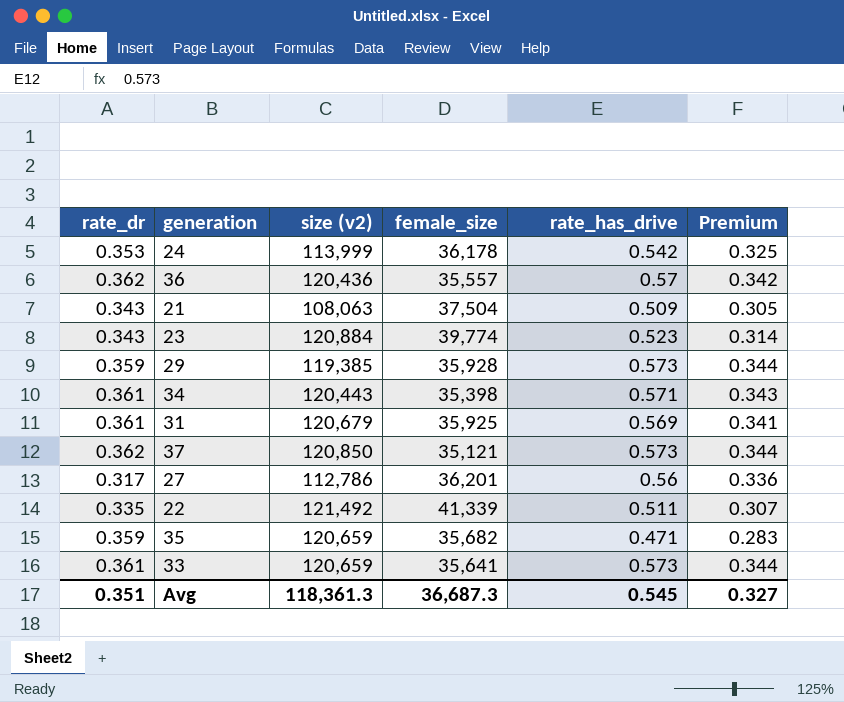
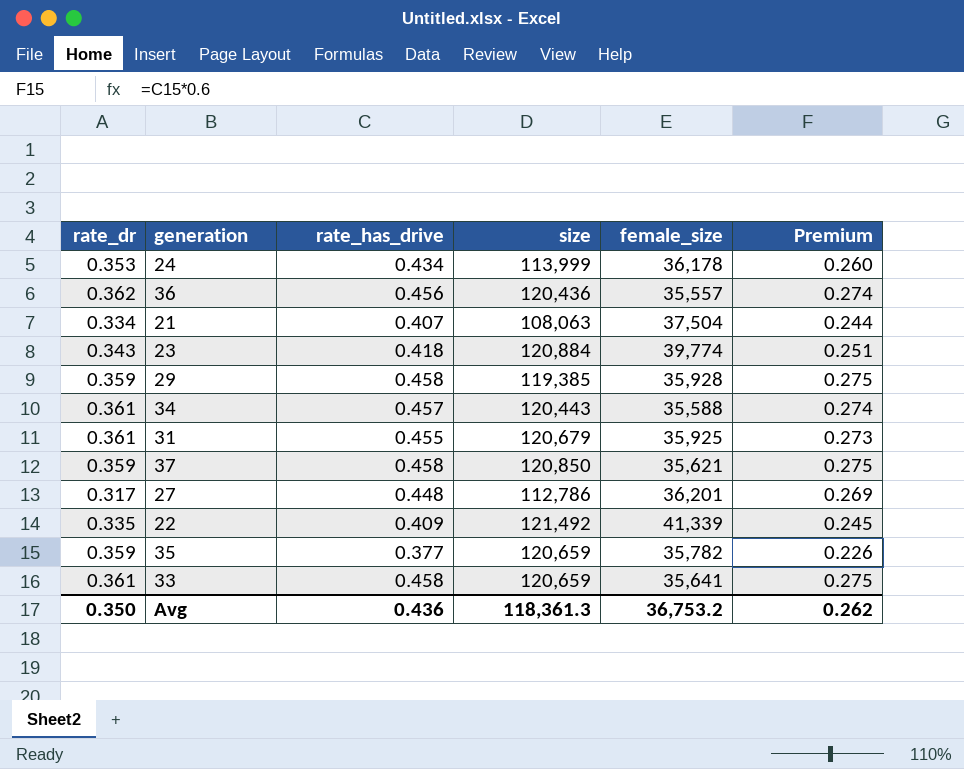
column rate_has_drive | position: 5 -> 3
column name: size (v2) -> size
24 | rate_has_drive: 0.542 -> 0.434
24 | Premium: 0.325 -> 0.260
36 | rate_has_drive: 0.57 -> 0.456
36 | Premium: 0.342 -> 0.274
21 | rate_dr: 0.343 -> 0.334
21 | rate_has_drive: 0.509 -> 0.407
21 | Premium: 0.305 -> 0.244
23 | rate_has_drive: 0.523 -> 0.418
23 | Premium: 0.314 -> 0.251
29 | rate_has_drive: 0.573 -> 0.458
29 | Premium: 0.344 -> 0.275
34 | rate_has_drive: 0.571 -> 0.457
34 | female_size: 35,398 -> 35,588
34 | Premium: 0.343 -> 0.274
31 | rate_has_drive: 0.569 -> 0.455
31 | Premium: 0.341 -> 0.273
37 | rate_dr: 0.362 -> 0.359
37 | rate_has_drive: 0.573 -> 0.458
37 | female_size: 35,121 -> 35,621
37 | Premium: 0.344 -> 0.275
27 | rate_has_drive: 0.56 -> 0.448
27 | Premium: 0.336 -> 0.269
22 | rate_has_drive: 0.511 -> 0.409
22 | Premium: 0.307 -> 0.245
35 | rate_has_drive: 0.471 -> 0.377
35 | female_size: 35,682 -> 35,782
35 | Premium: 0.283 -> 0.226
33 | rate_has_drive: 0.573 -> 0.458
33 | Premium: 0.344 -> 0.275
Avg | rate_dr: 0.351 -> 0.350
Avg | rate_has_drive: 0.545 -> 0.436
Avg | female_size: 36,687.3 -> 36,753.2
Avg | Premium: 0.327 -> 0.262

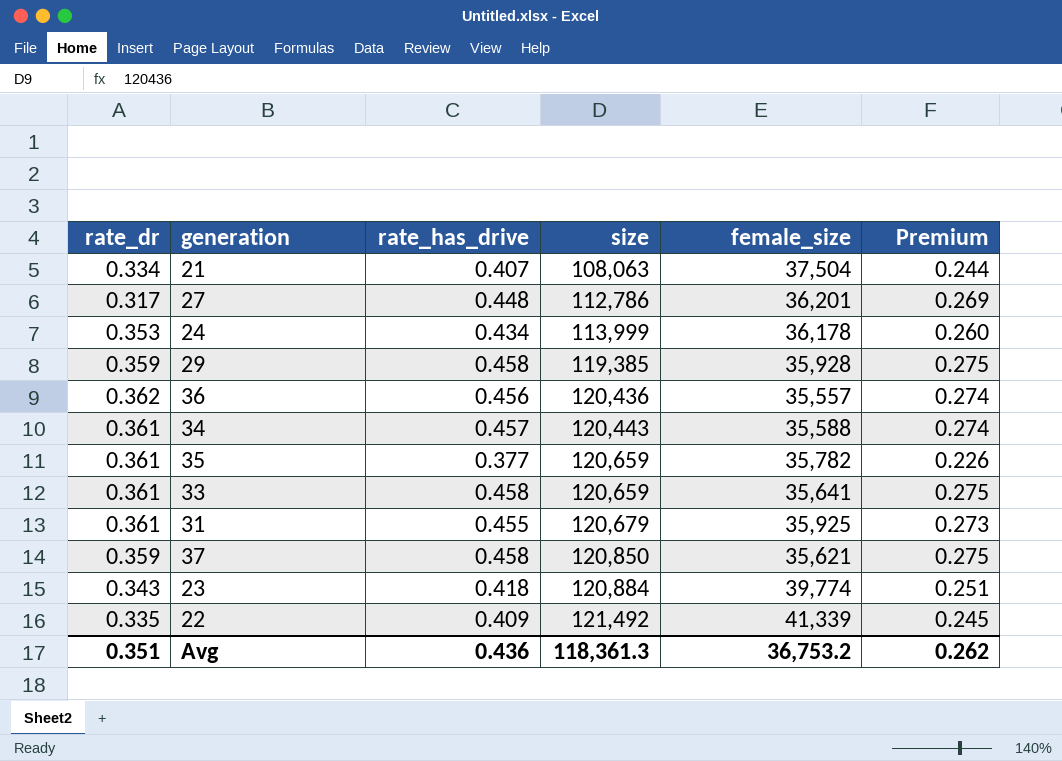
row order: none -> size ascending
35 | rate_dr: 0.359 -> 0.361
Avg | rate_dr: 0.350 -> 0.351

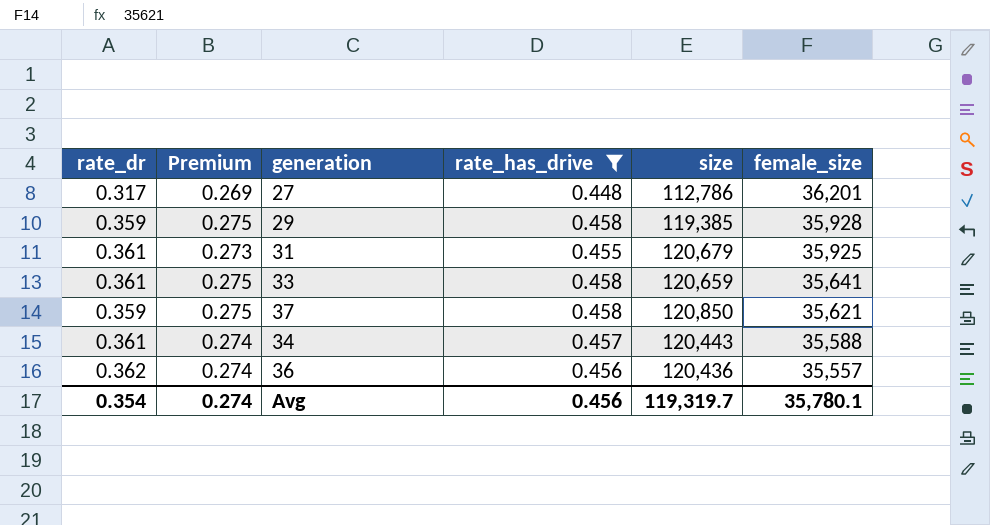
filter: none -> rate_has_drive >= 0.448
row order: size ascending -> female_size descending
column Premium | position: 6 -> 2
Avg | rate_dr: 0.351 -> 0.354
Avg | Premium: 0.262 -> 0.274
Avg | rate_has_drive: 0.436 -> 0.456
Avg | size: 118,361.3 -> 119,319.7
Avg | female_size: 36,753.2 -> 35,780.1

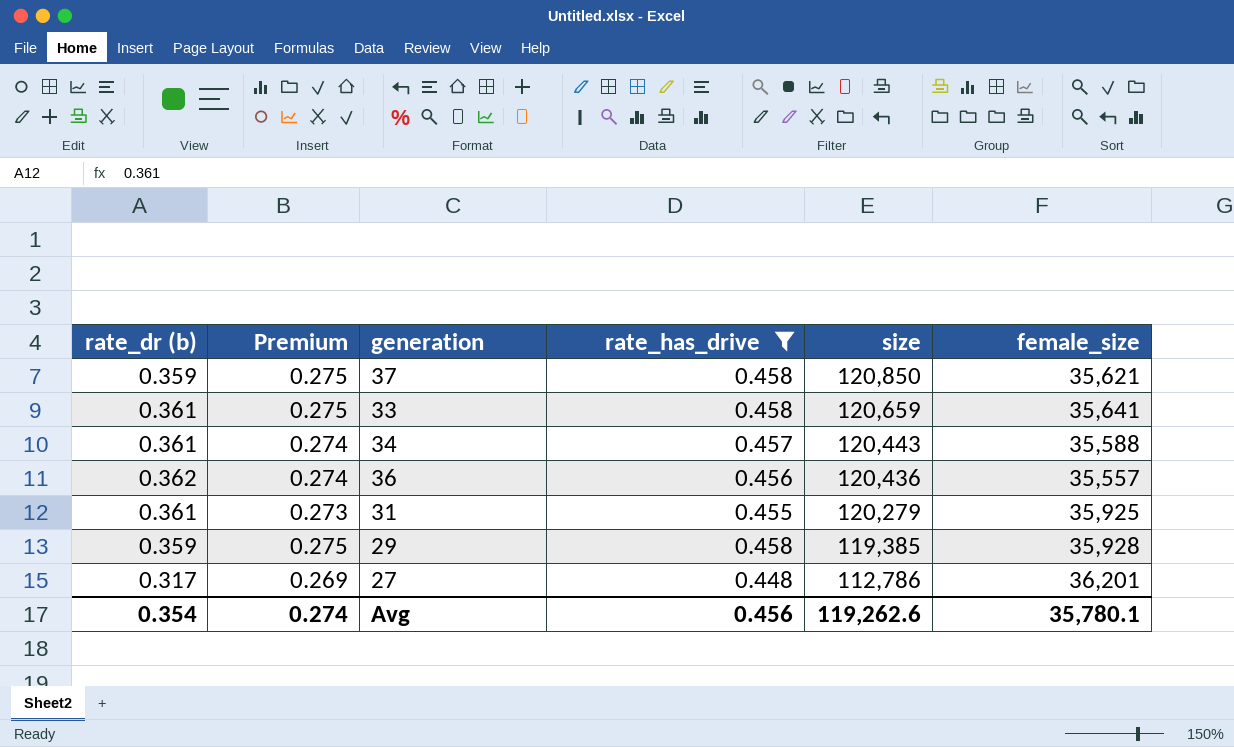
row order: female_size descending -> size descending
column name: rate_dr -> rate_dr (b)
31 | size: 120,679 -> 120,279
Avg | size: 119,319.7 -> 119,262.6

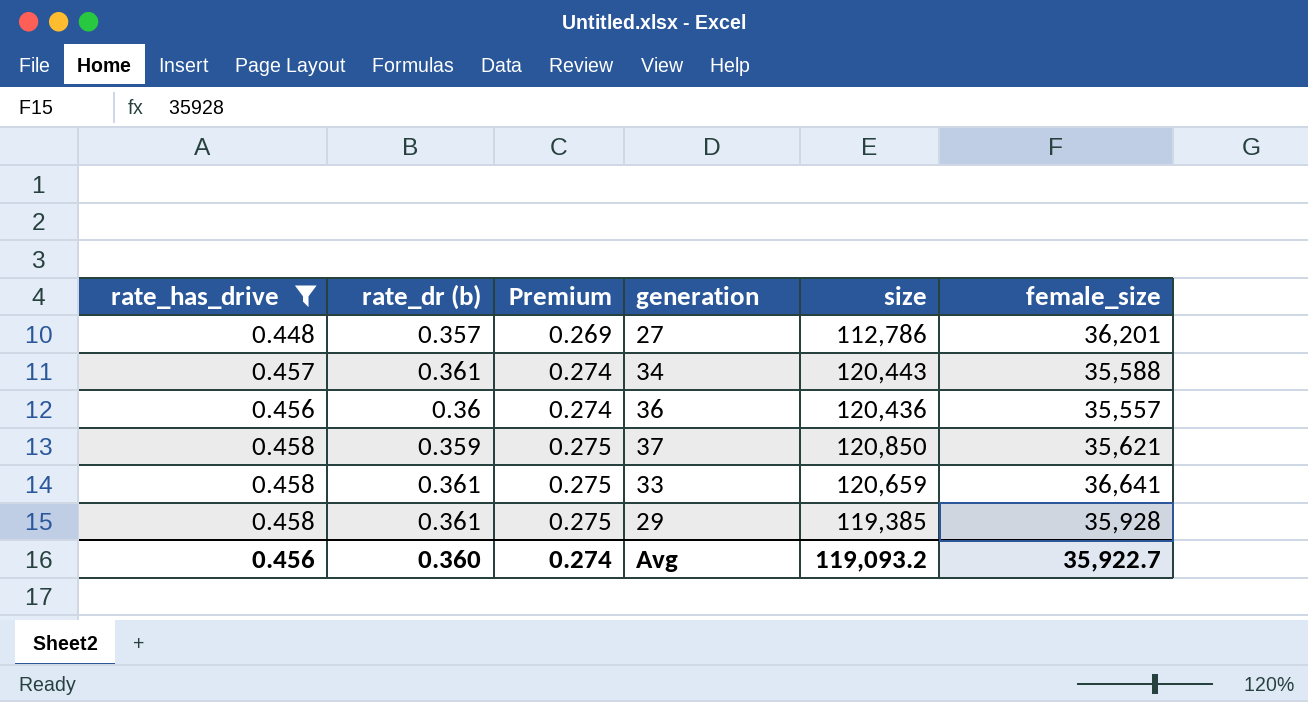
row order: size descending -> Premium ascending
column rate_has_drive | position: 4 -> 1
row 31: 0.361 | 0.273 | 0.455 | 120,279 | 35,925 -> none
27 | rate_dr (b): 0.317 -> 0.357
36 | rate_dr (b): 0.362 -> 0.36
33 | female_size: 35,641 -> 36,641
29 | rate_dr (b): 0.359 -> 0.361
Avg | rate_dr (b): 0.354 -> 0.360
Avg | size: 119,262.6 -> 119,093.2
Avg | female_size: 35,780.1 -> 35,922.7

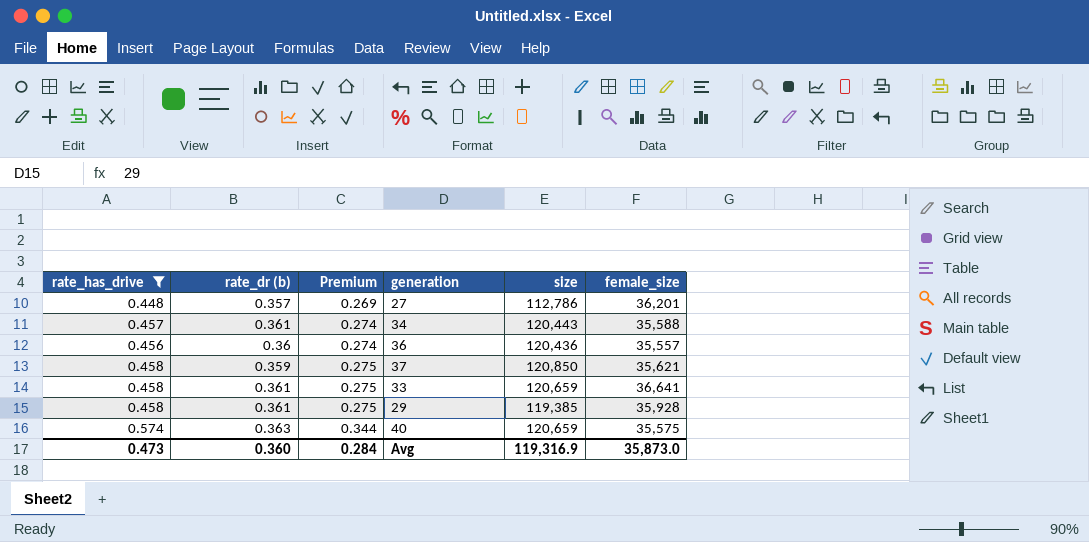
row 40: none -> 0.574 | 0.363 | 0.344 | 120,659 | 35,575
Avg | rate_has_drive: 0.456 -> 0.473
Avg | Premium: 0.274 -> 0.284
Avg | size: 119,093.2 -> 119,316.9
Avg | female_size: 35,922.7 -> 35,873.0

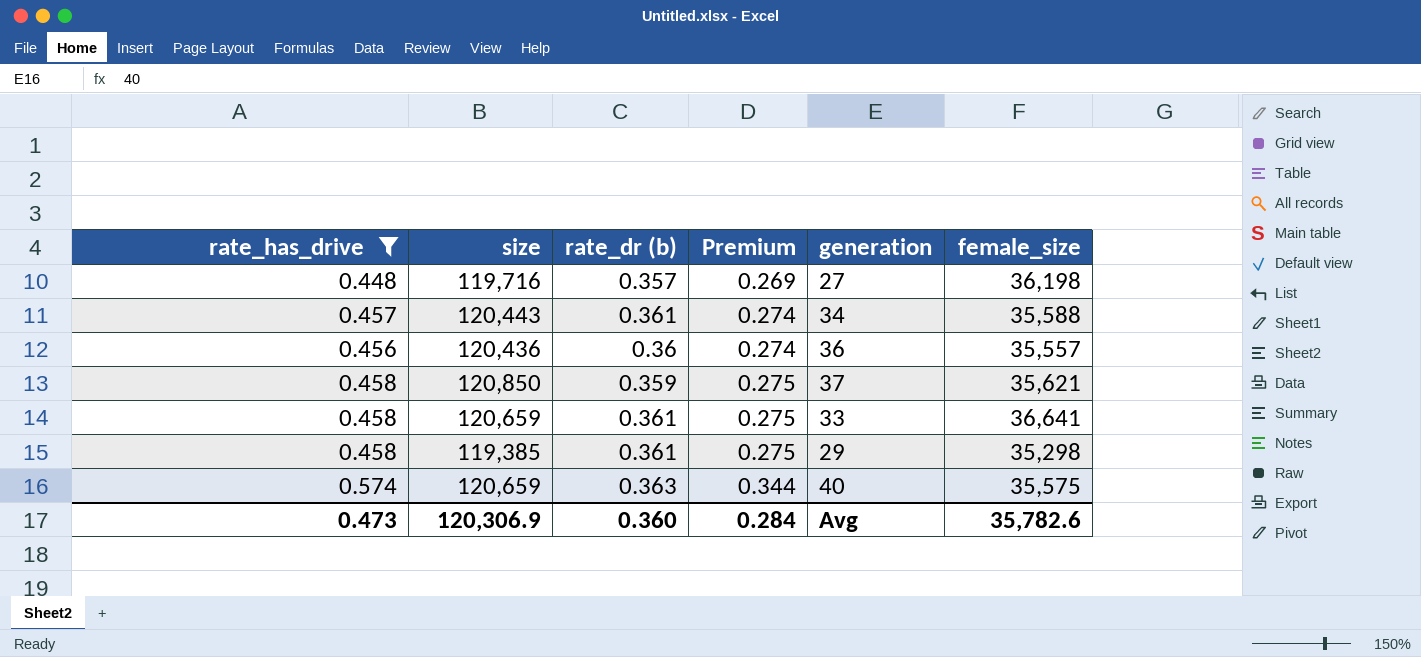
column size | position: 5 -> 2
27 | size: 112,786 -> 119,716
27 | female_size: 36,201 -> 36,198
29 | female_size: 35,928 -> 35,298
Avg | size: 119,316.9 -> 120,306.9
Avg | female_size: 35,873.0 -> 35,782.6

